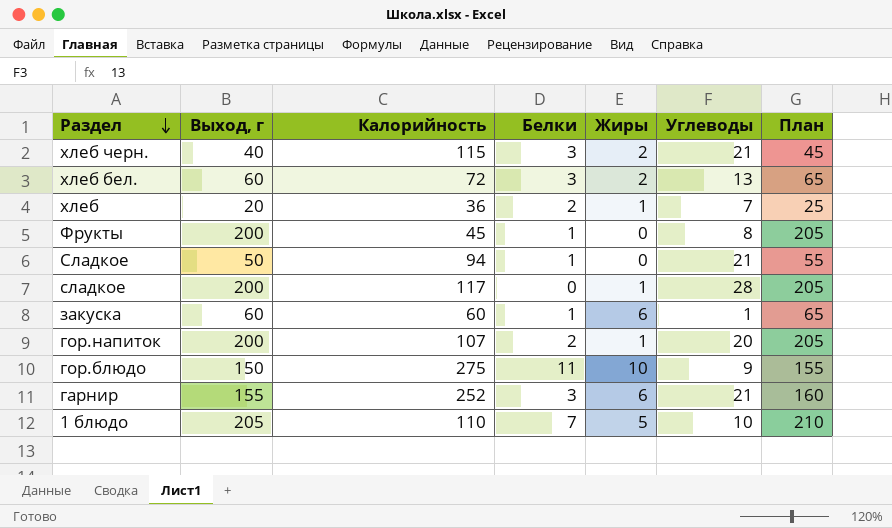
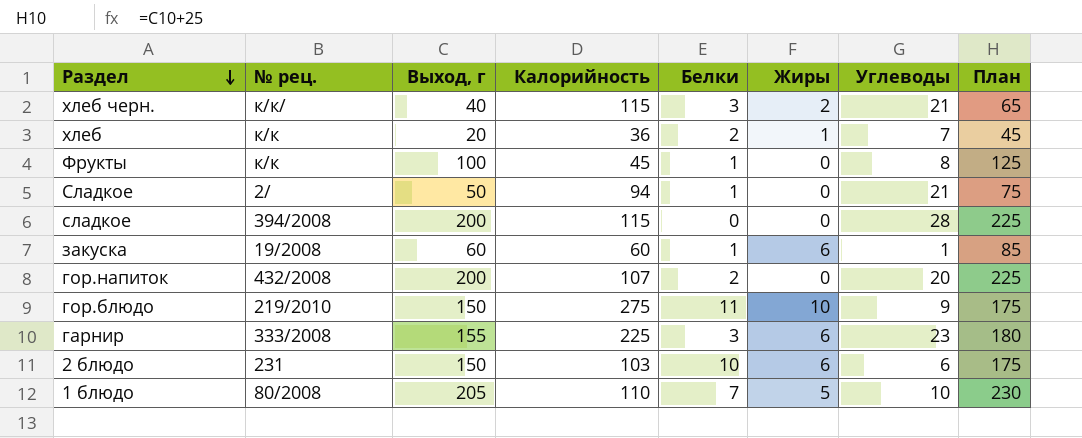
column № рец. | position: none -> 2
column План | formula: [Выход, г] + 5 -> [Выход, г] + 25
row хлеб бел.: 60 | 72 | 3 | 2 | 13 | 65 -> none
Фрукты | Выход, г: 200 -> 100
сладкое | Калорийность: 117 -> 115
сладкое | Жиры: 1 -> 0
гор.напиток | Жиры: 1 -> 0
гарнир | Калорийность: 252 -> 225
гарнир | Углеводы: 21 -> 23
row 2 блюдо: none -> 231 | 150 | 103 | 10 | 6 | 6 | 175

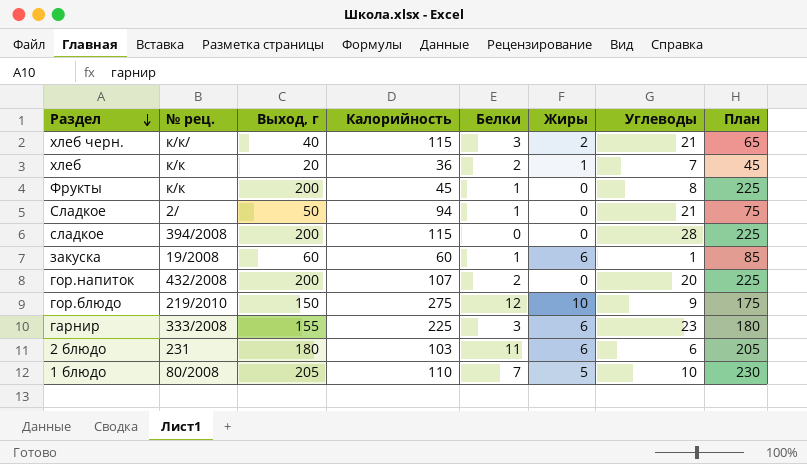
Фрукты | Выход, г: 100 -> 200
Фрукты | План: 125 -> 225
гор.блюдо | Белки: 11 -> 12
2 блюдо | Выход, г: 150 -> 180
2 блюдо | Белки: 10 -> 11
2 блюдо | План: 175 -> 205

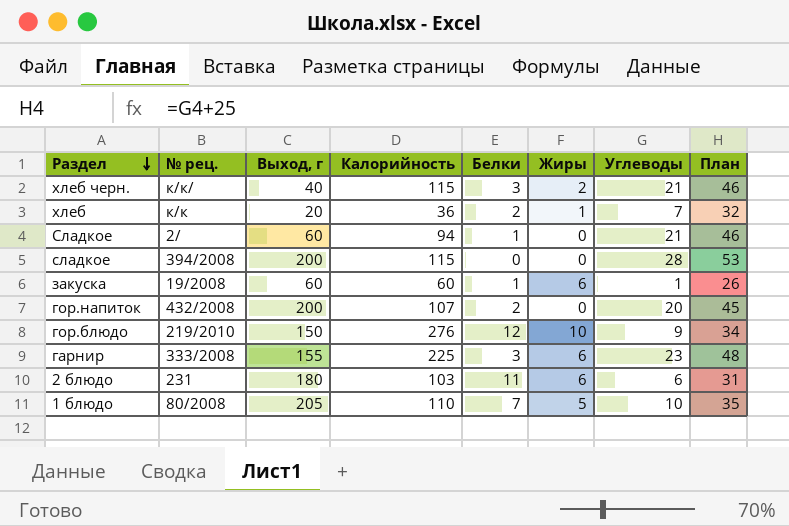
column План | formula: [Выход, г] + 25 -> [Углеводы] + 25
row Фрукты: к/к | 200 | 45 | 1 | 0 | 8 | 225 -> none
Сладкое | Выход, г: 50 -> 60
гор.блюдо | Калорийность: 275 -> 276

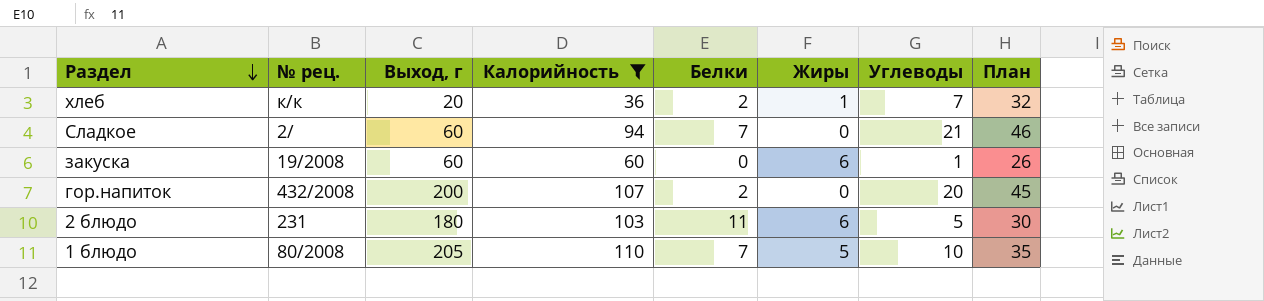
filter: none -> Калорийность <= 110
Сладкое | Белки: 1 -> 7
закуска | Белки: 1 -> 0
2 блюдо | Углеводы: 6 -> 5
2 блюдо | План: 31 -> 30

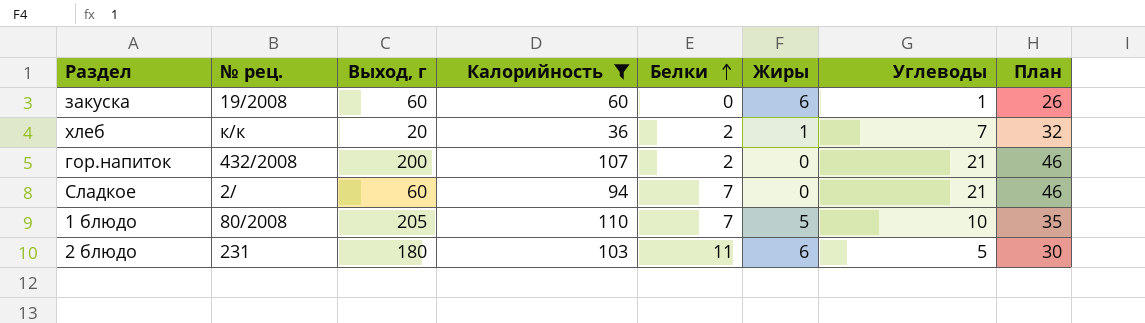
row order: Раздел descending -> Белки ascending
гор.напиток | Углеводы: 20 -> 21
гор.напиток | План: 45 -> 46

